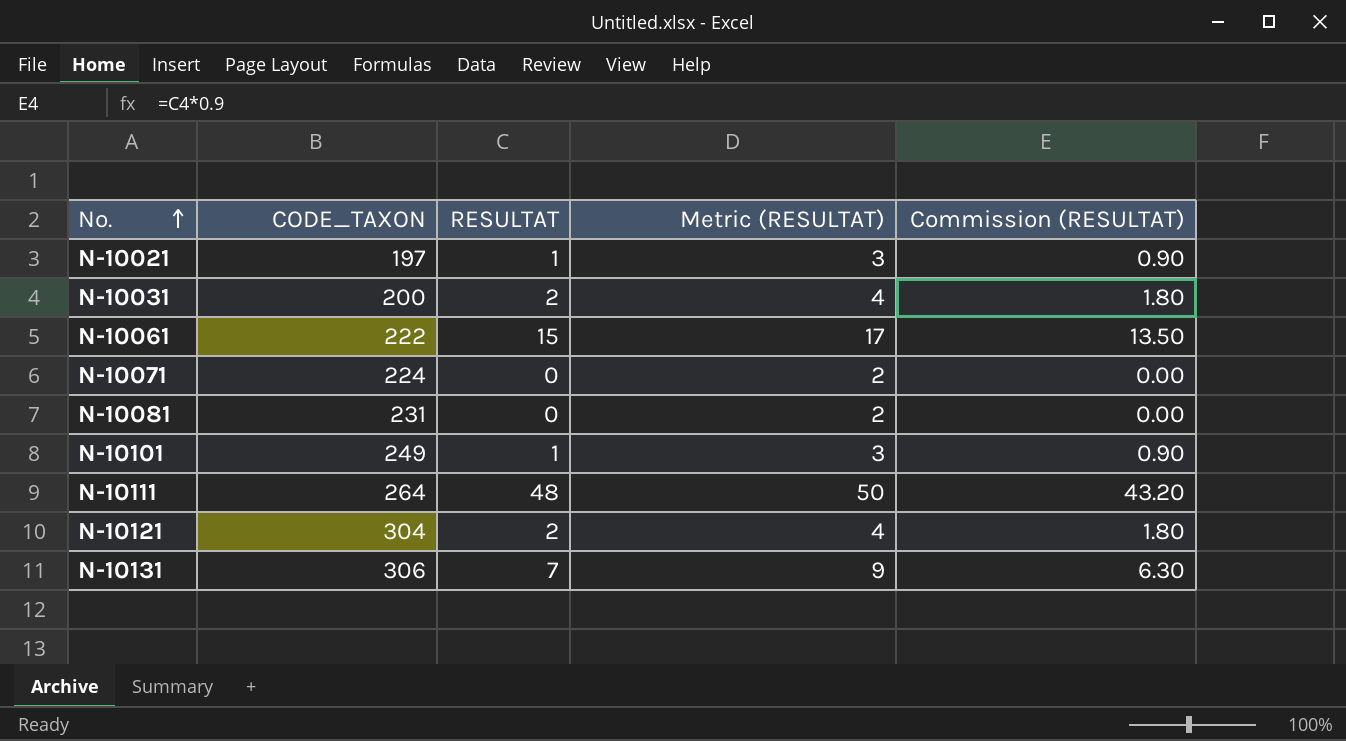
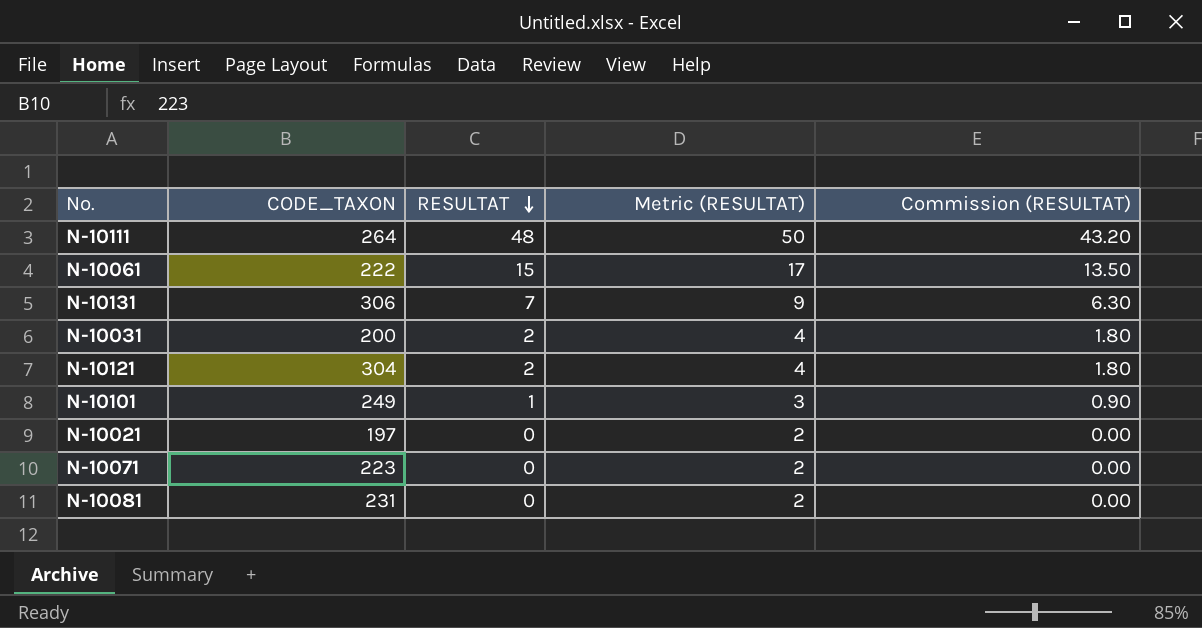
row order: No. ascending -> RESULTAT descending
N-10021 | RESULTAT: 1 -> 0
N-10021 | Metric (RESULTAT): 3 -> 2
N-10021 | Commission (RESULTAT): 0.90 -> 0.00
N-10071 | CODE_TAXON: 224 -> 223

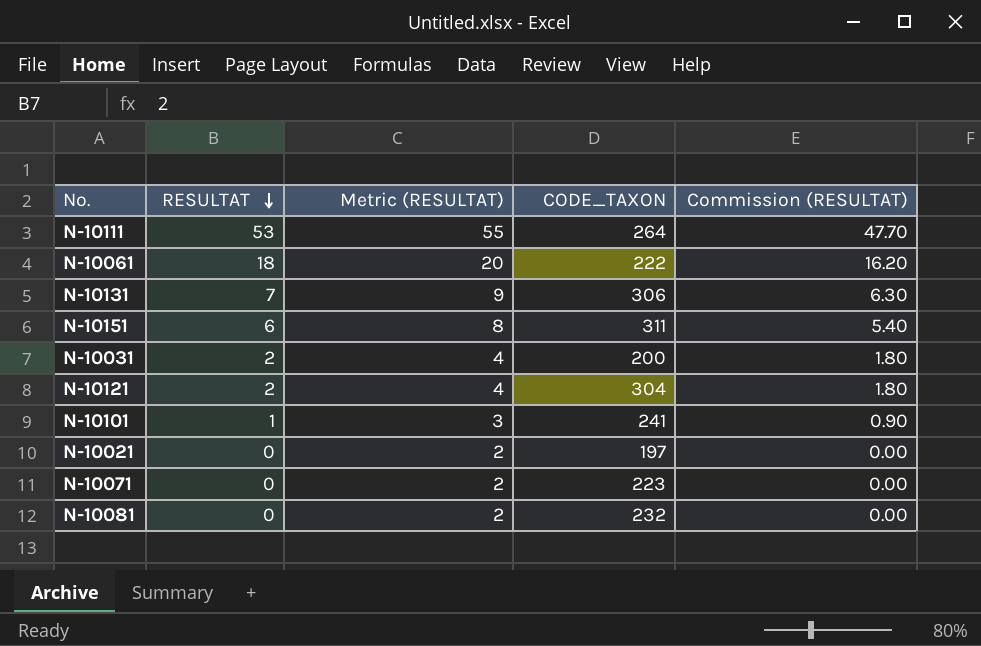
column CODE_TAXON | position: 2 -> 4
N-10111 | RESULTAT: 48 -> 53
N-10111 | Metric (RESULTAT): 50 -> 55
N-10111 | Commission (RESULTAT): 43.20 -> 47.70
N-10061 | RESULTAT: 15 -> 18
N-10061 | Metric (RESULTAT): 17 -> 20
N-10061 | Commission (RESULTAT): 13.50 -> 16.20
row N-10151: none -> 6 | 8 | 311 | 5.40
N-10101 | CODE_TAXON: 249 -> 241
N-10081 | CODE_TAXON: 231 -> 232

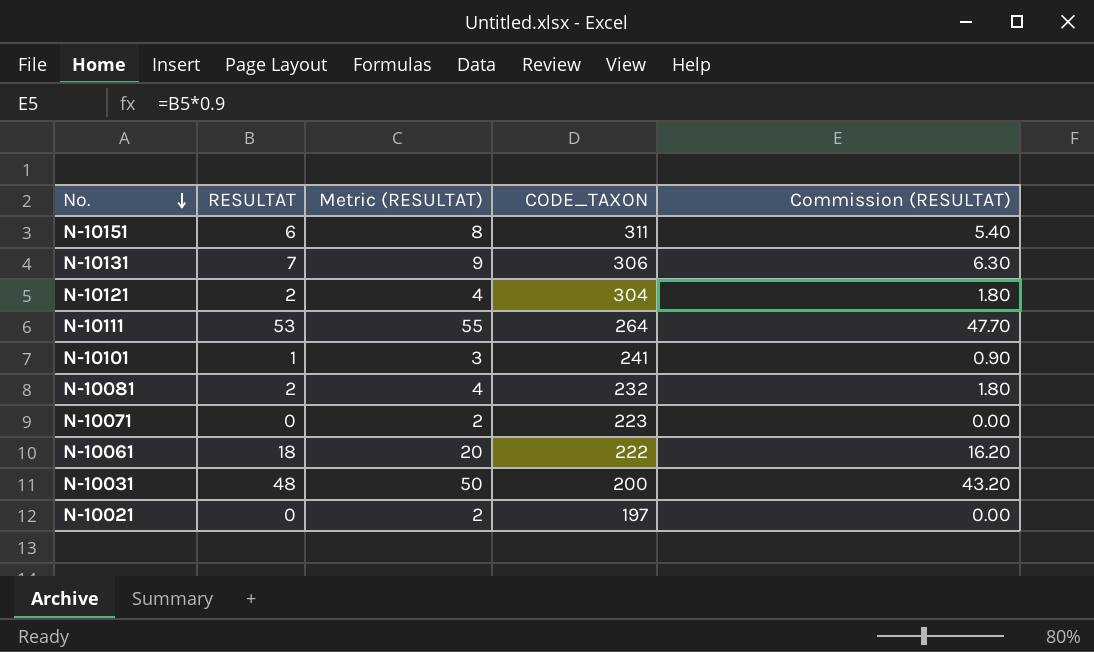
row order: RESULTAT descending -> No. descending
N-10081 | RESULTAT: 0 -> 2
N-10081 | Metric (RESULTAT): 2 -> 4
N-10081 | Commission (RESULTAT): 0.00 -> 1.80
N-10031 | RESULTAT: 2 -> 48
N-10031 | Metric (RESULTAT): 4 -> 50
N-10031 | Commission (RESULTAT): 1.80 -> 43.20

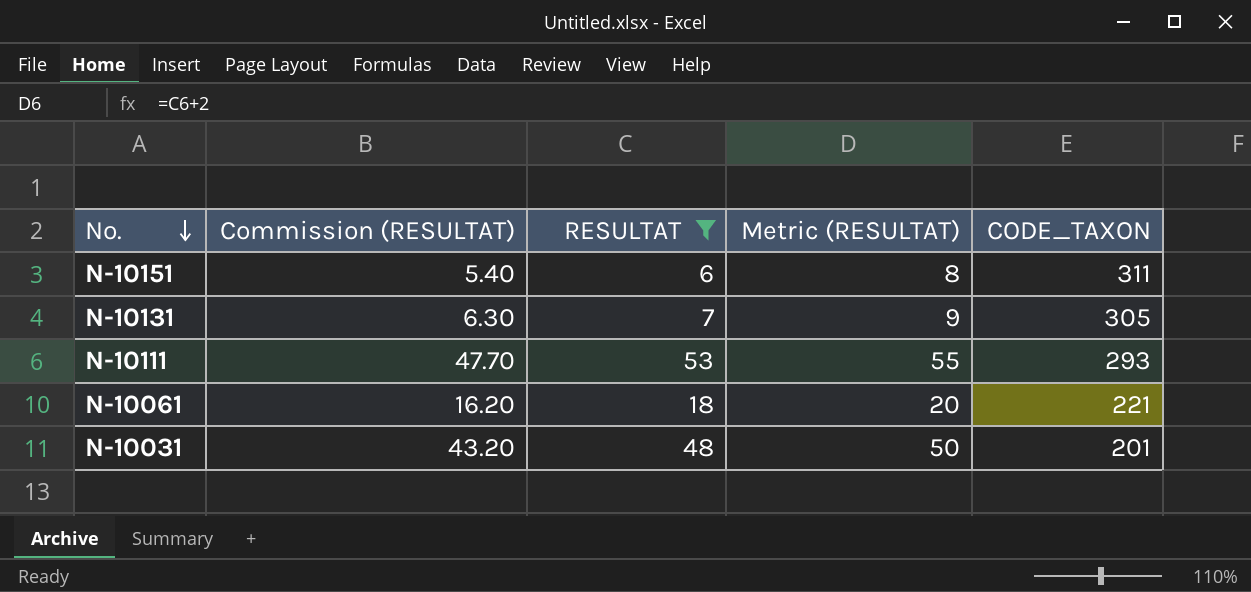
filter: none -> RESULTAT >= 6
column Commission (RESULTAT) | position: 5 -> 2
N-10131 | CODE_TAXON: 306 -> 305
N-10111 | CODE_TAXON: 264 -> 293
N-10061 | CODE_TAXON: 222 -> 221
N-10031 | CODE_TAXON: 200 -> 201

